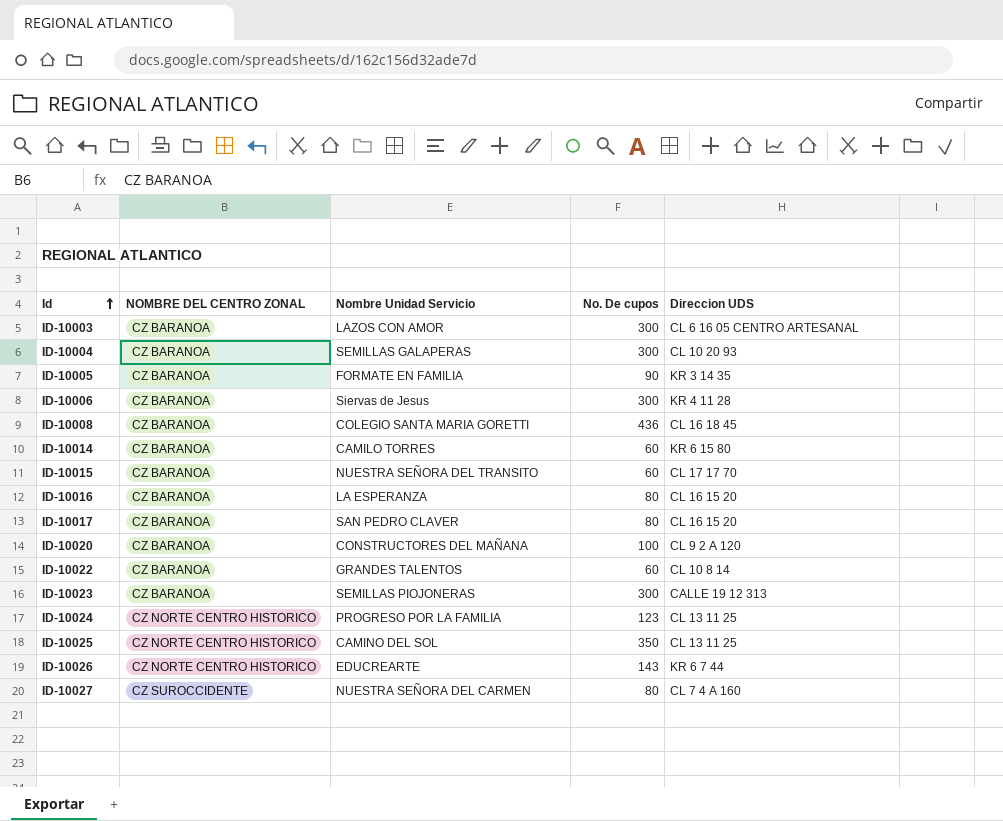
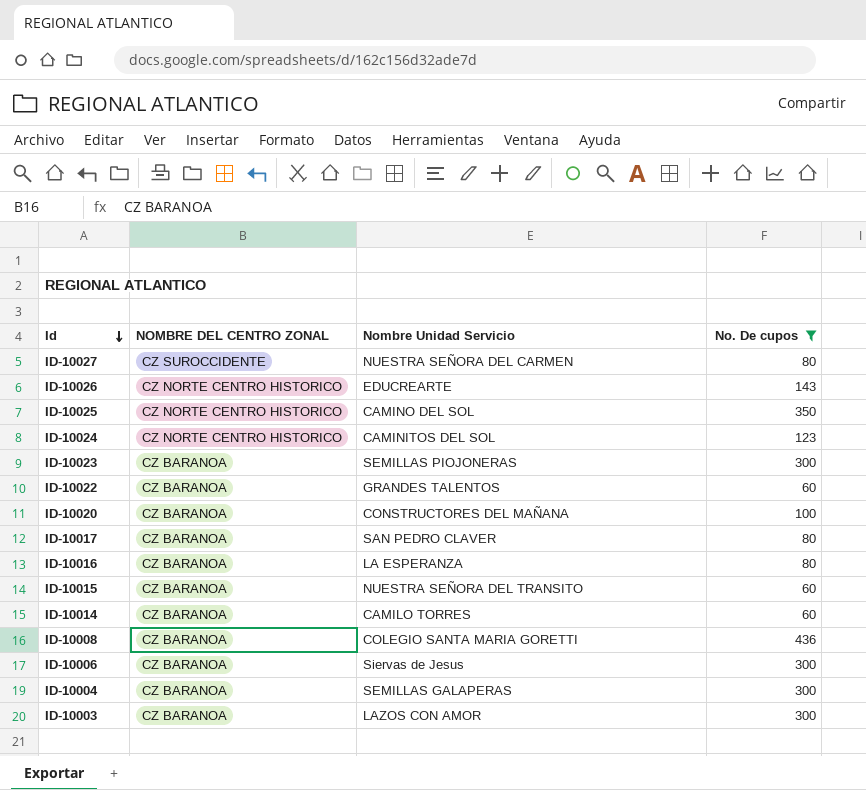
filter: none -> No. De cupos != 90
row order: Id ascending -> Id descending
column Direccion UDS | position: 5 -> none
ID-10024 | Nombre Unidad Servicio: PROGRESO POR LA FAMILIA -> CAMINITOS DEL SOL

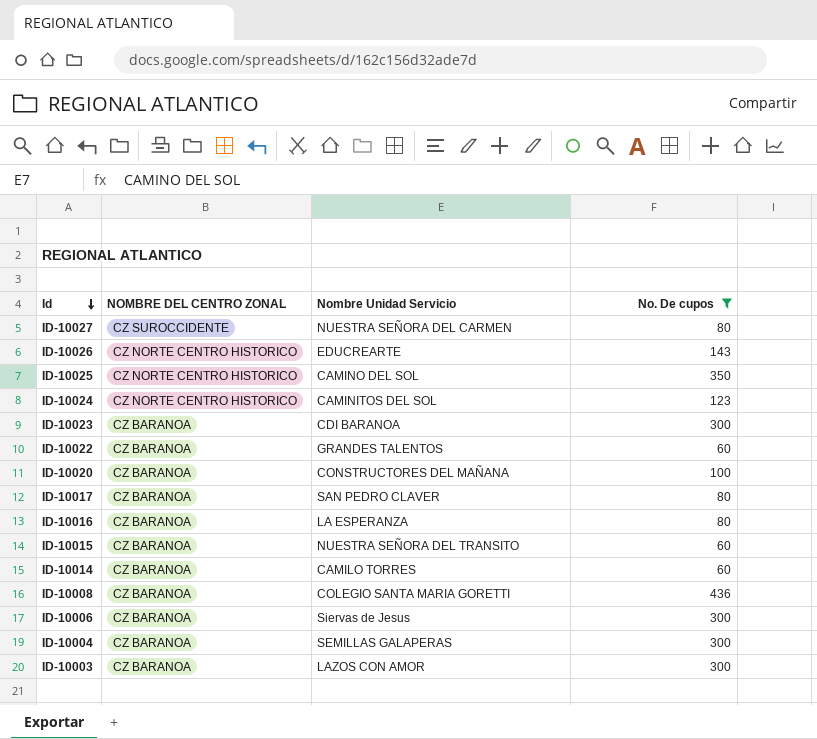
ID-10023 | Nombre Unidad Servicio: SEMILLAS PIOJONERAS -> CDI BARANOA

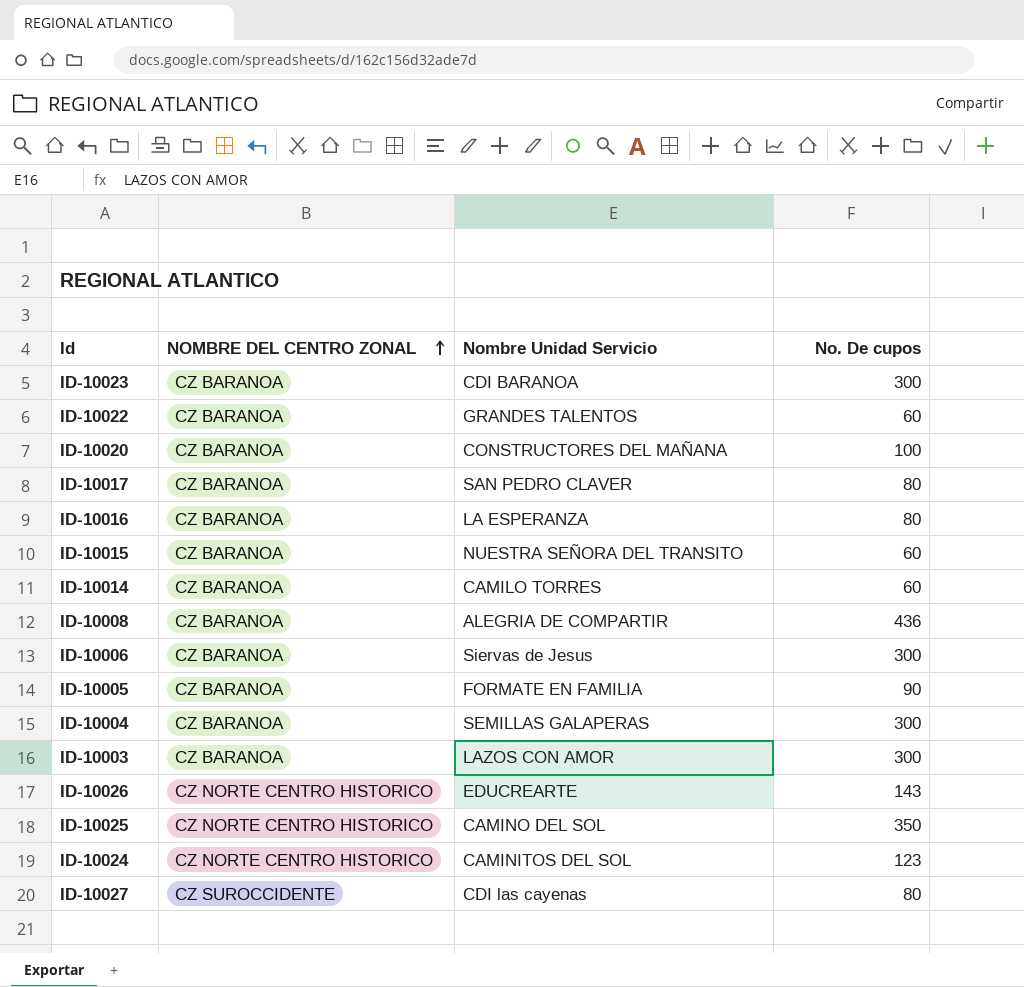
filter: No. De cupos != 90 -> none
row order: Id descending -> NOMBRE DEL CENTRO ZONAL ascending
ID-10008 | Nombre Unidad Servicio: COLEGIO SANTA MARIA GORETTI -> ALEGRIA DE COMPARTIR
ID-10027 | Nombre Unidad Servicio: NUESTRA SEÑORA DEL CARMEN -> CDI las cayenas

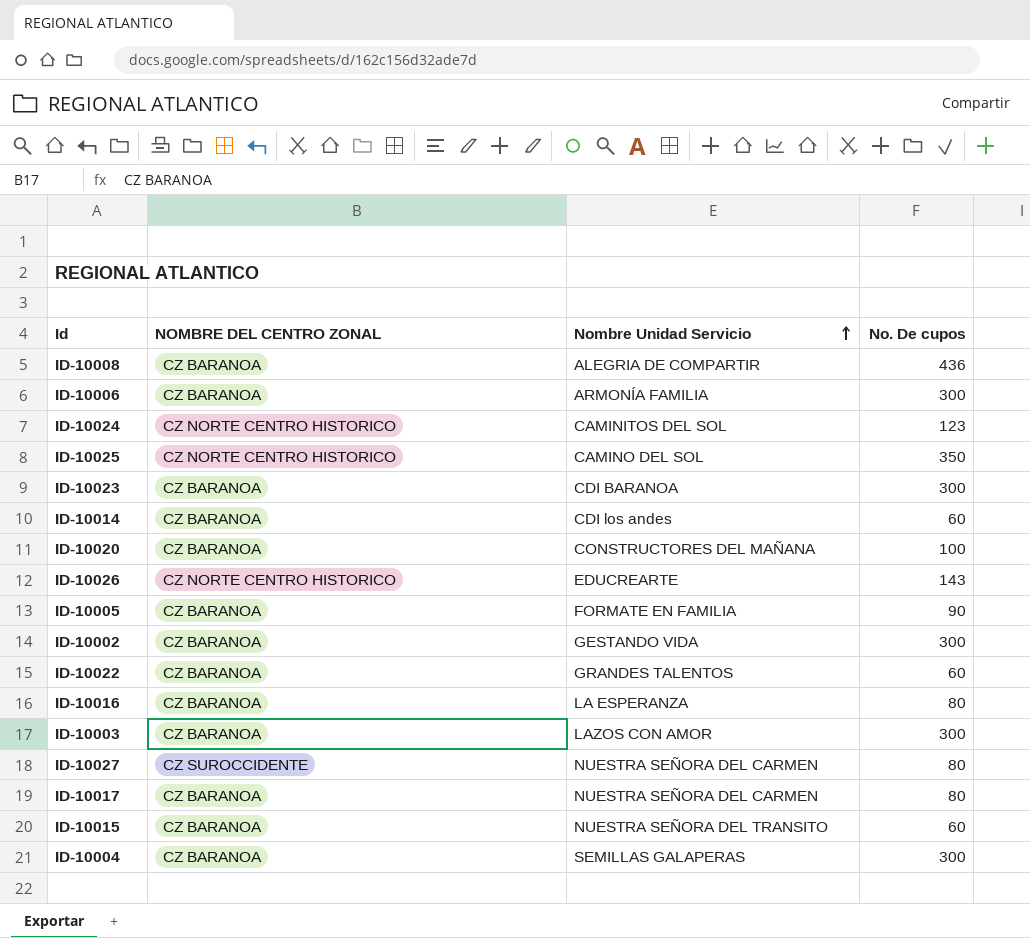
row order: NOMBRE DEL CENTRO ZONAL ascending -> Nombre Unidad Servicio ascending
ID-10006 | Nombre Unidad Servicio: Siervas de Jesus -> ARMONÍA FAMILIA
ID-10014 | Nombre Unidad Servicio: CAMILO TORRES -> CDI los andes
row ID-10002: none -> CZ BARANOA | GESTANDO VIDA | 300
ID-10027 | Nombre Unidad Servicio: CDI las cayenas -> NUESTRA SEÑORA DEL CARMEN
ID-10017 | Nombre Unidad Servicio: SAN PEDRO CLAVER -> NUESTRA SEÑORA DEL CARMEN

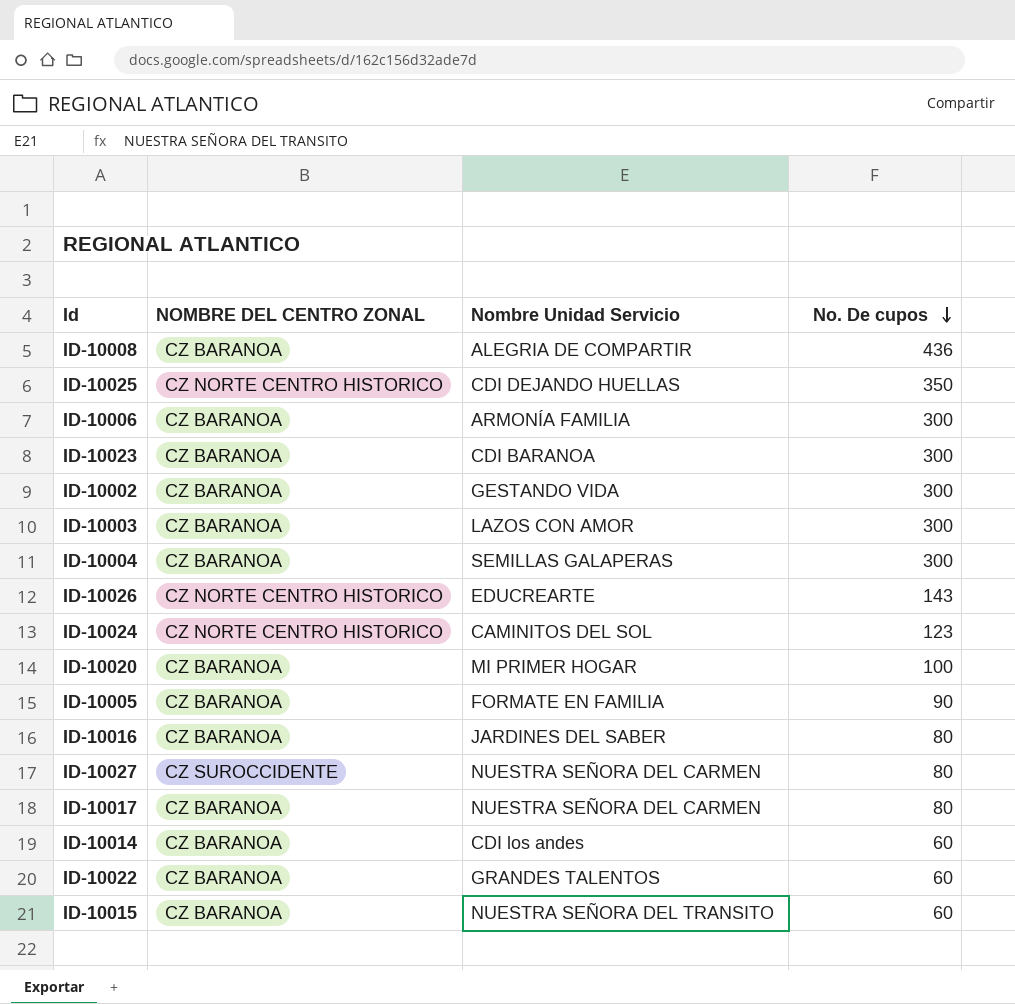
row order: Nombre Unidad Servicio ascending -> No. De cupos descending
ID-10025 | Nombre Unidad Servicio: CAMINO DEL SOL -> CDI DEJANDO HUELLAS
ID-10020 | Nombre Unidad Servicio: CONSTRUCTORES DEL MAÑANA -> MI PRIMER HOGAR
ID-10016 | Nombre Unidad Servicio: LA ESPERANZA -> JARDINES DEL SABER

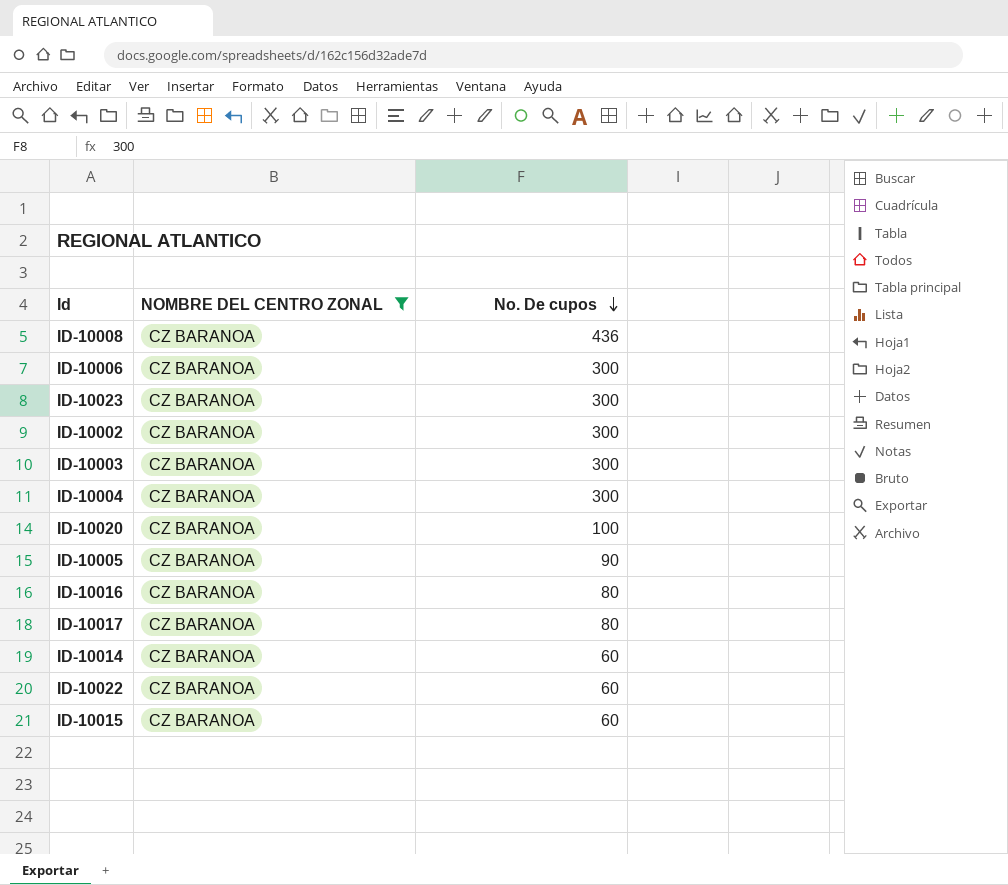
filter: none -> NOMBRE DEL CENTRO ZONAL = CZ BARANOA
column Nombre Unidad Servicio | position: 3 -> none

